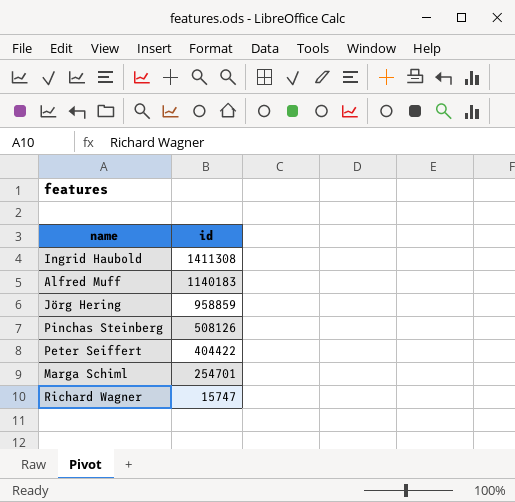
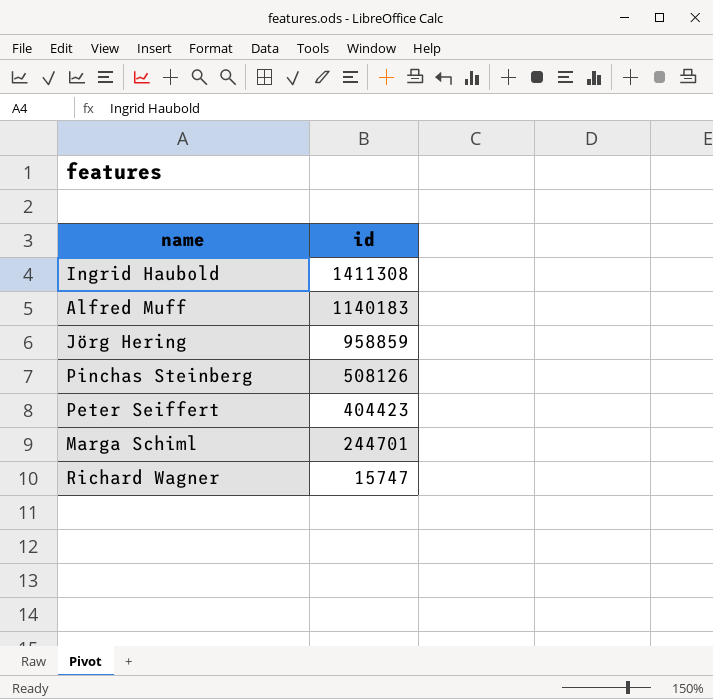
Peter Seiffert | id: 404422 -> 404423
Marga Schiml | id: 254701 -> 244701

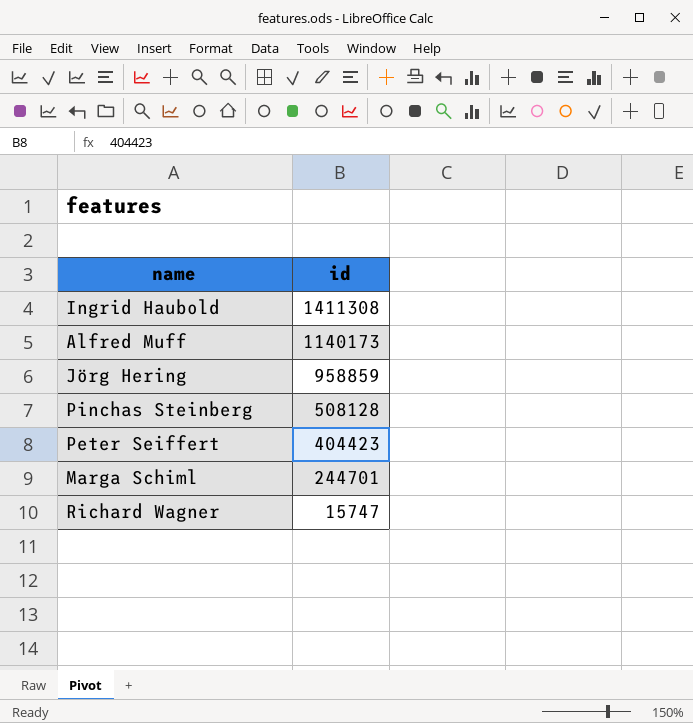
Alfred Muff | id: 1140183 -> 1140173
Pinchas Steinberg | id: 508126 -> 508128

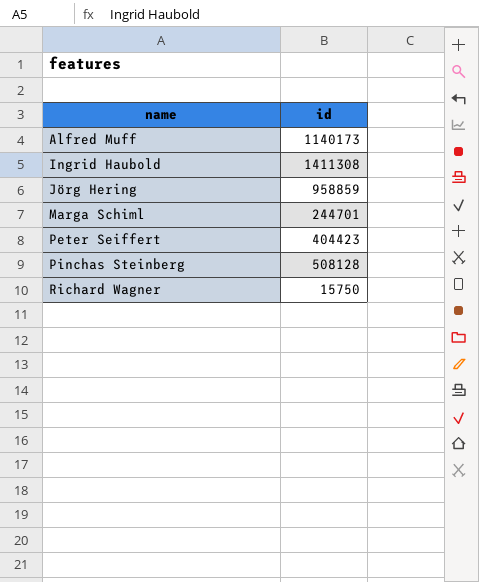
row order: id descending -> name ascending
Richard Wagner | id: 15747 -> 15750

